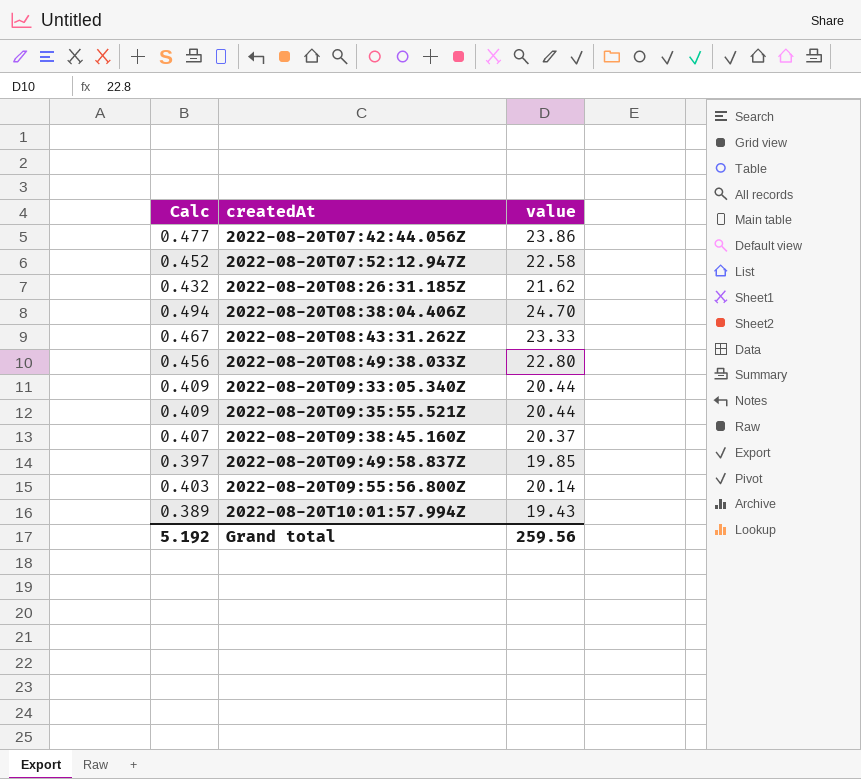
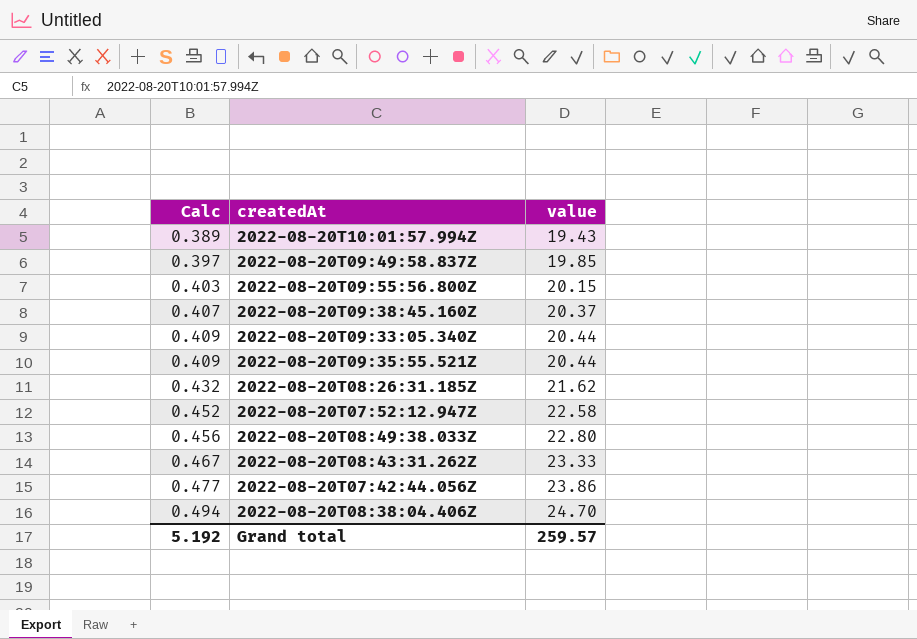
row order: createdAt ascending -> Calc ascending
2022-08-20T09:55:56.800Z | value: 20.14 -> 20.15
Grand total | value: 259.56 -> 259.57

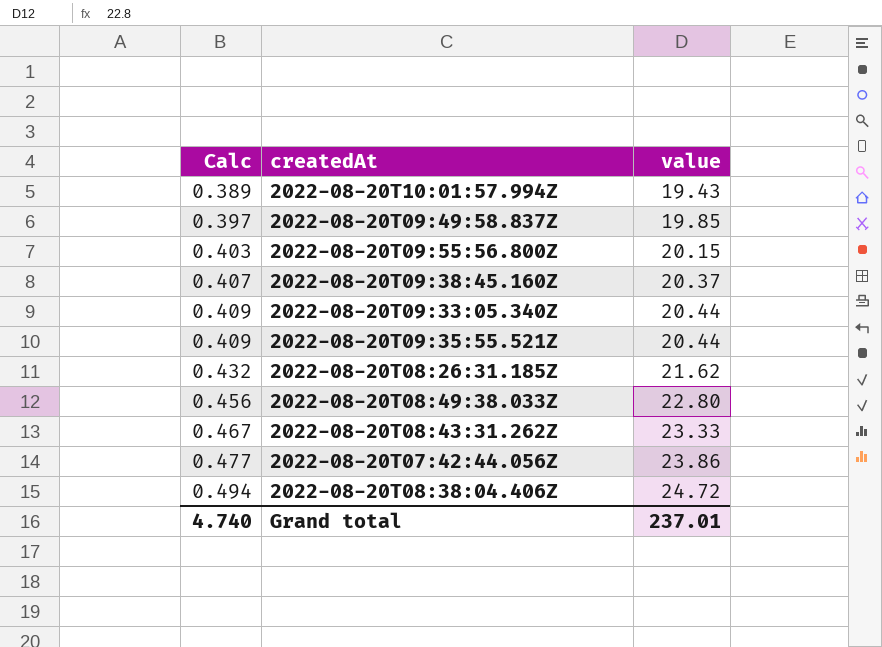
row 2022-08-20T07:52:12.947Z: 0.452 | 22.58 -> none
2022-08-20T08:38:04.406Z | value: 24.70 -> 24.72
Grand total | Calc: 5.192 -> 4.740
Grand total | value: 259.57 -> 237.01

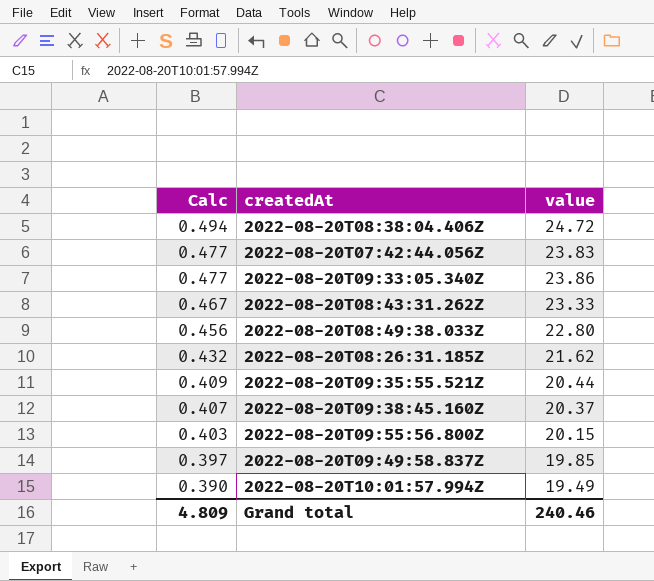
row order: Calc ascending -> Calc descending
2022-08-20T07:42:44.056Z | value: 23.86 -> 23.83
2022-08-20T09:33:05.340Z | Calc: 0.409 -> 0.477
2022-08-20T09:33:05.340Z | value: 20.44 -> 23.86
2022-08-20T10:01:57.994Z | Calc: 0.389 -> 0.390
2022-08-20T10:01:57.994Z | value: 19.43 -> 19.49
Grand total | Calc: 4.740 -> 4.809
Grand total | value: 237.01 -> 240.46

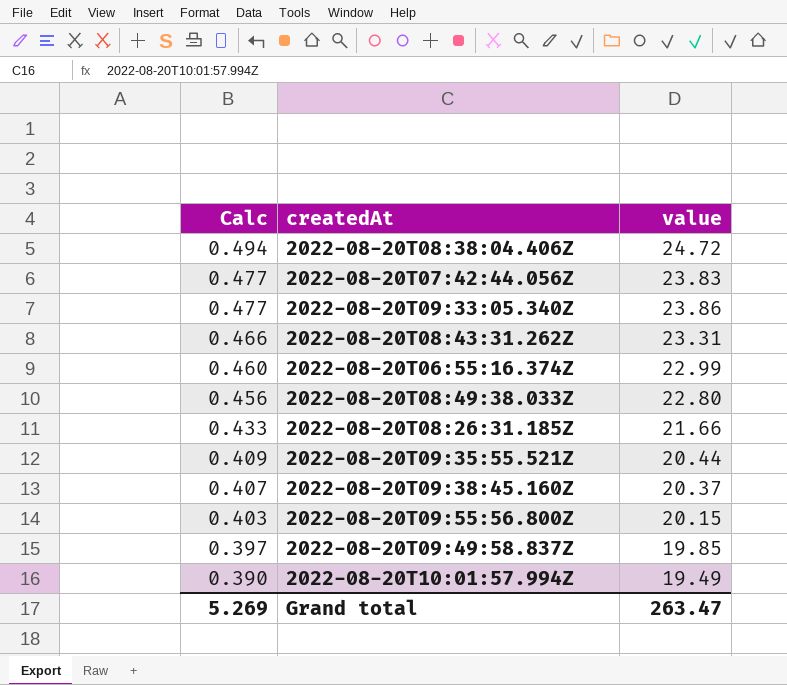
2022-08-20T08:43:31.262Z | Calc: 0.467 -> 0.466
2022-08-20T08:43:31.262Z | value: 23.33 -> 23.31
row 2022-08-20T06:55:16.374Z: none -> 0.460 | 22.99
2022-08-20T08:26:31.185Z | Calc: 0.432 -> 0.433
2022-08-20T08:26:31.185Z | value: 21.62 -> 21.66
Grand total | Calc: 4.809 -> 5.269
Grand total | value: 240.46 -> 263.47

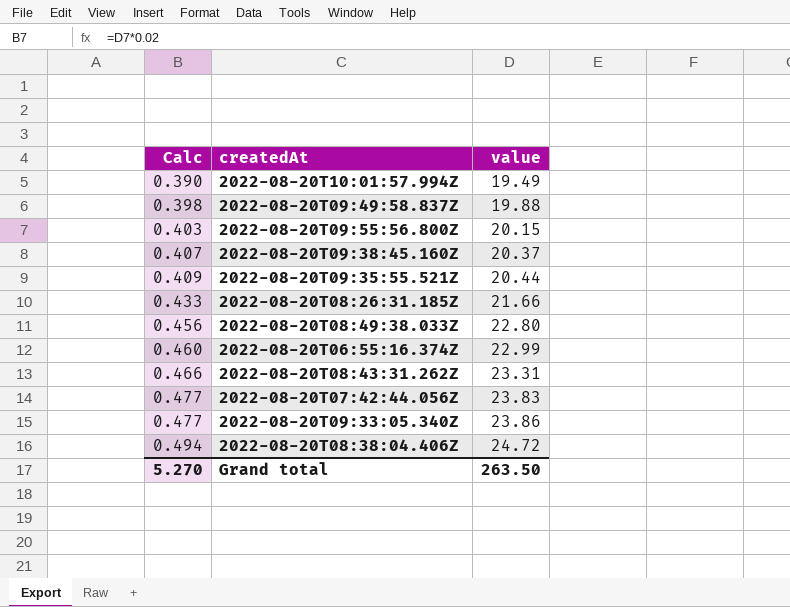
row order: Calc descending -> Calc ascending
2022-08-20T09:49:58.837Z | Calc: 0.397 -> 0.398
2022-08-20T09:49:58.837Z | value: 19.85 -> 19.88
Grand total | Calc: 5.269 -> 5.270
Grand total | value: 263.47 -> 263.50

